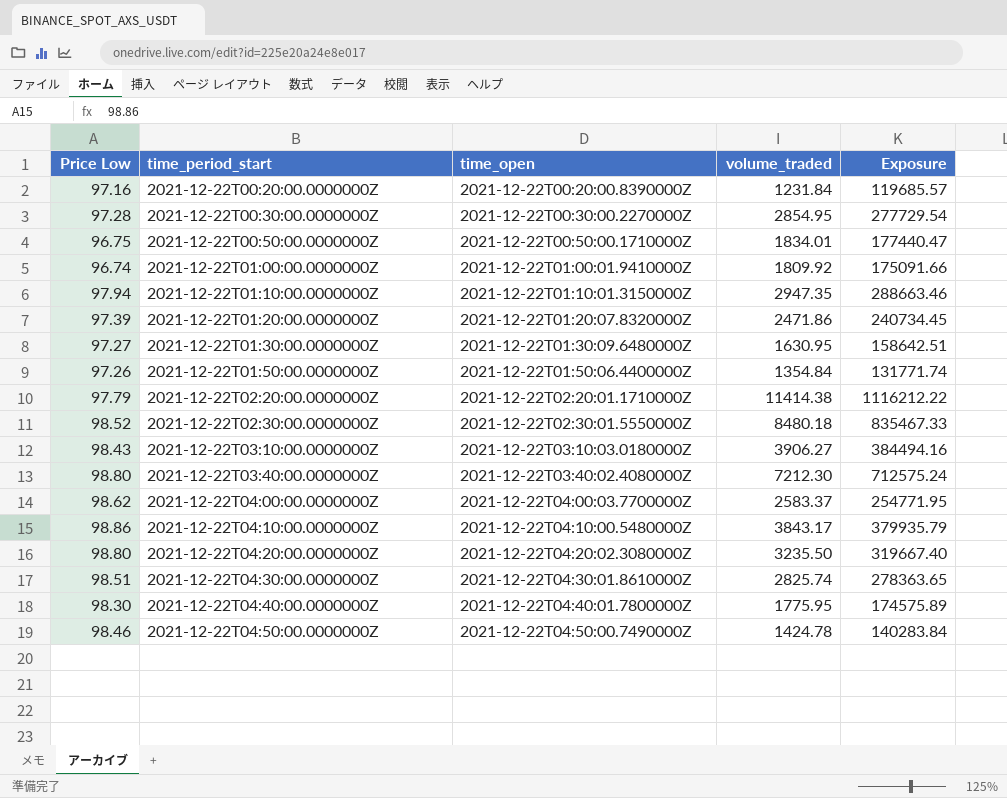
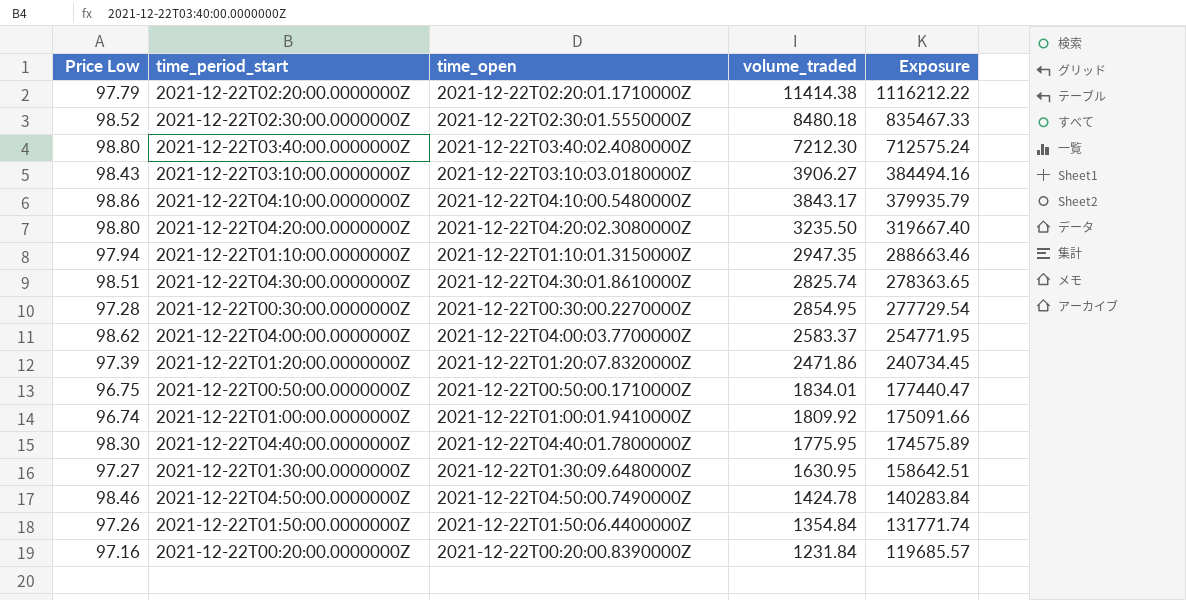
row order: time_period_start ascending -> Exposure descending

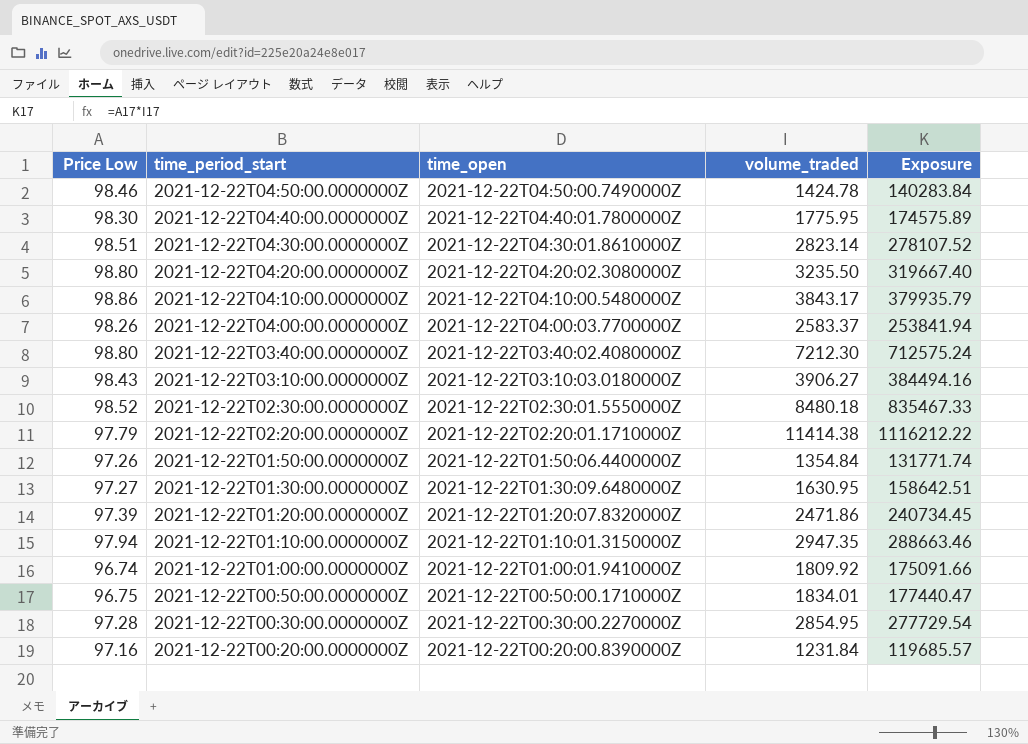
row order: Exposure descending -> time_period_start descending
2021-12-22T04:30:00.0000000Z | volume_traded: 2825.74 -> 2823.14
2021-12-22T04:30:00.0000000Z | Exposure: 278363.65 -> 278107.52
2021-12-22T04:00:00.0000000Z | Price Low: 98.62 -> 98.26
2021-12-22T04:00:00.0000000Z | Exposure: 254771.95 -> 253841.94

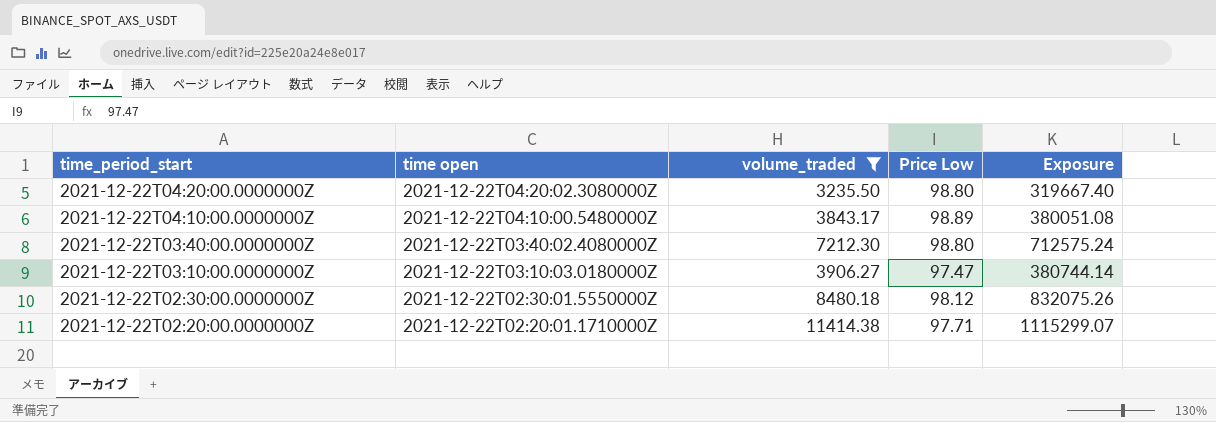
filter: none -> volume_traded >= 3235.50
column name: time_open -> time open
column Price Low | position: 1 -> 4
2021-12-22T04:10:00.0000000Z | Price Low: 98.86 -> 98.89
2021-12-22T04:10:00.0000000Z | Exposure: 379935.79 -> 380051.08
2021-12-22T03:10:00.0000000Z | Price Low: 98.43 -> 97.47
2021-12-22T03:10:00.0000000Z | Exposure: 384494.16 -> 380744.14
2021-12-22T02:30:00.0000000Z | Price Low: 98.52 -> 98.12
2021-12-22T02:30:00.0000000Z | Exposure: 835467.33 -> 832075.26
2021-12-22T02:20:00.0000000Z | Price Low: 97.79 -> 97.71
2021-12-22T02:20:00.0000000Z | Exposure: 1116212.22 -> 1115299.07

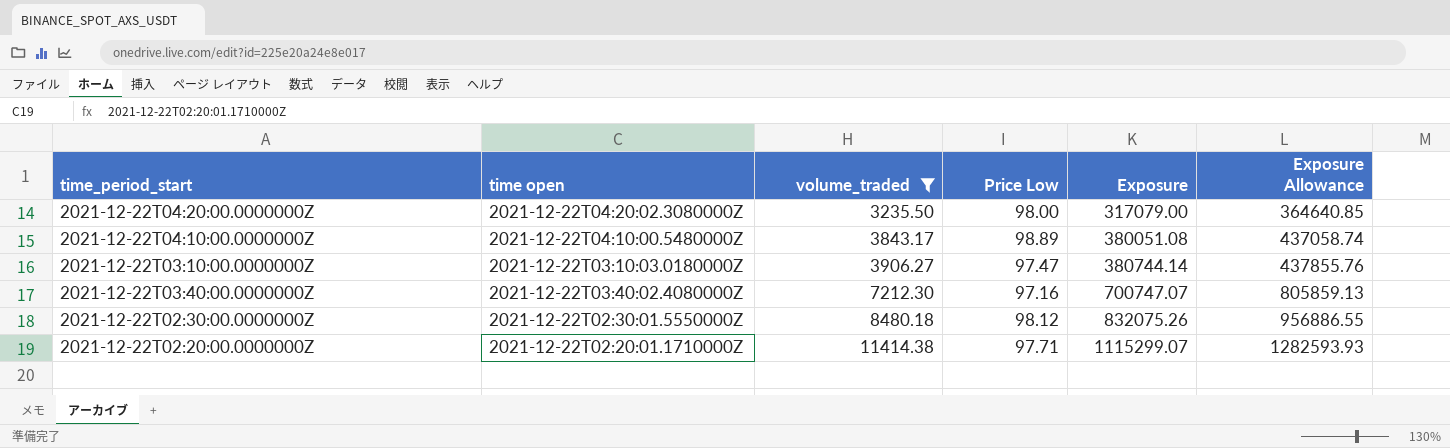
row order: time_period_start descending -> volume_traded ascending
column Exposure Allowance | formula: none -> [Exposure] * 1.15
2021-12-22T04:20:00.0000000Z | Price Low: 98.80 -> 98.00
2021-12-22T04:20:00.0000000Z | Exposure: 319667.40 -> 317079.00
2021-12-22T03:40:00.0000000Z | Price Low: 98.80 -> 97.16
2021-12-22T03:40:00.0000000Z | Exposure: 712575.24 -> 700747.07

